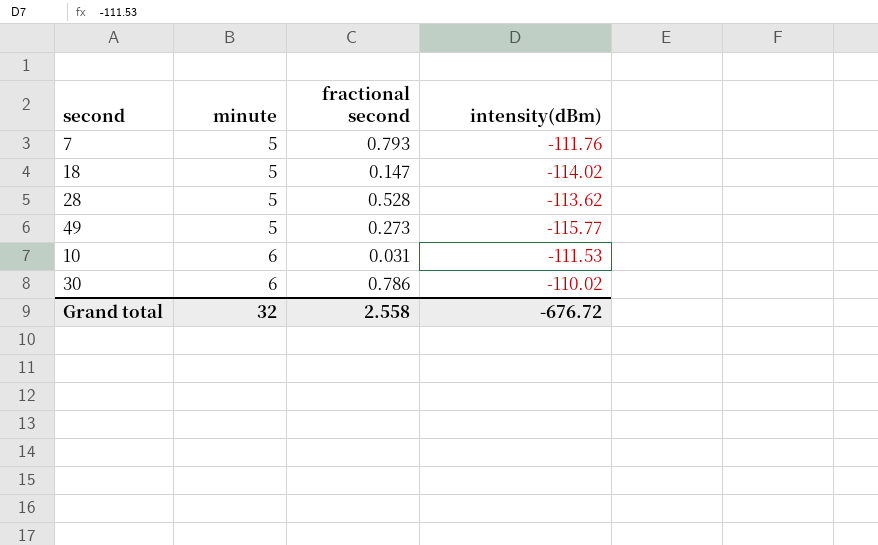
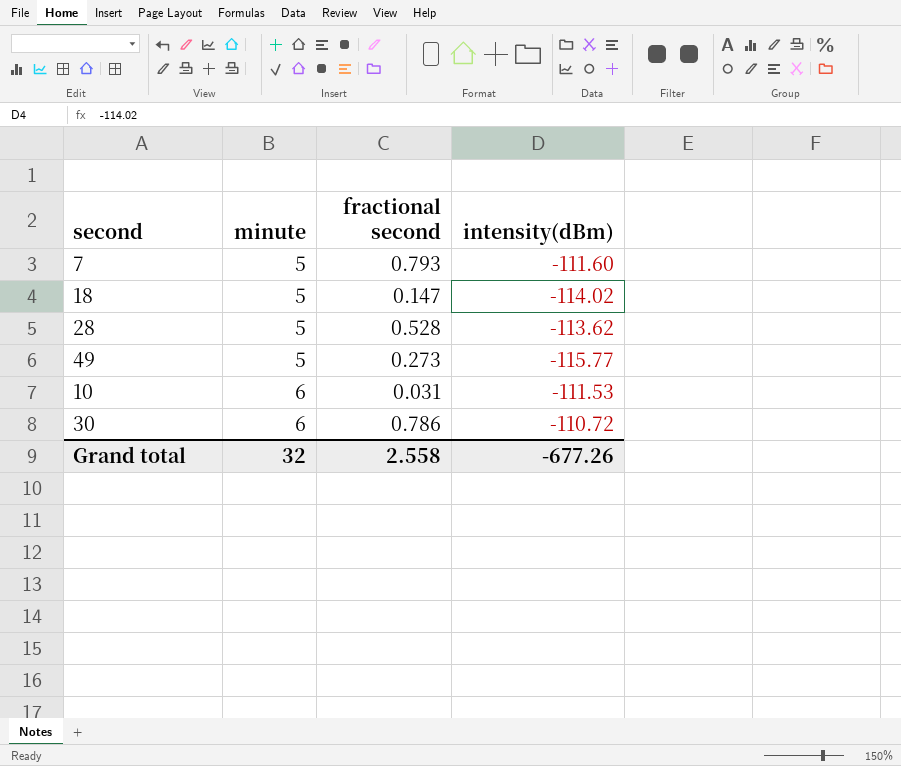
7 | intensity(dBm): -111.76 -> -111.60
30 | intensity(dBm): -110.02 -> -110.72
Grand total | intensity(dBm): -676.72 -> -677.26

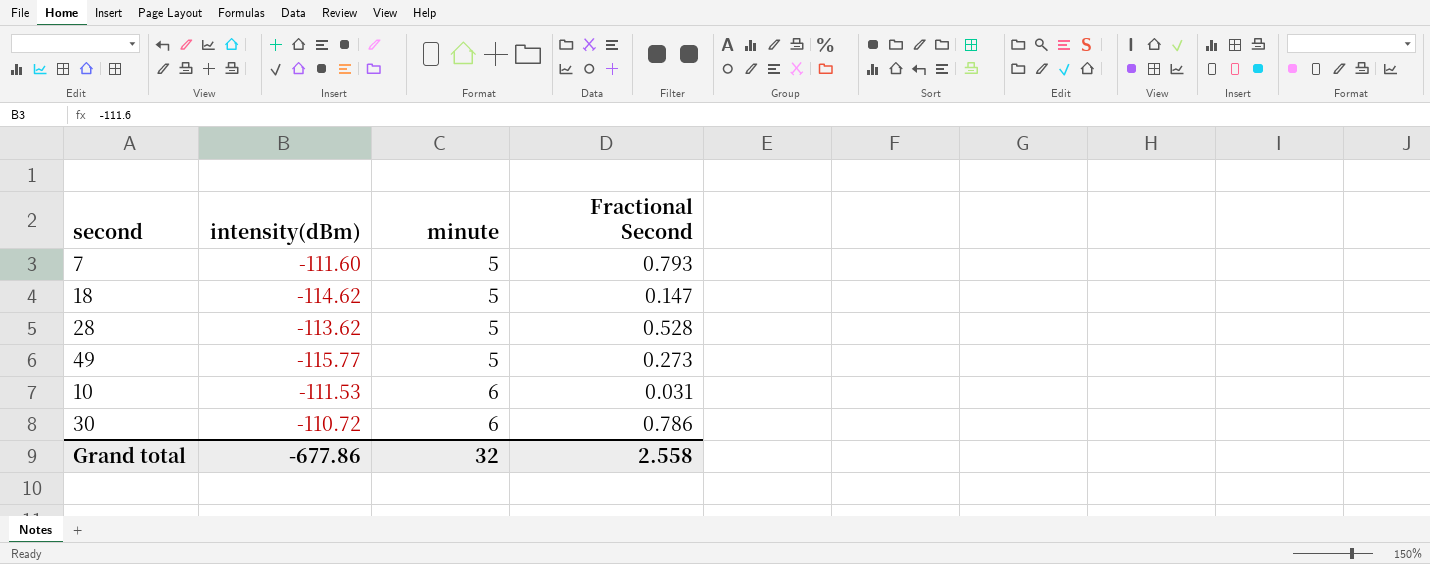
column intensity(dBm) | position: 4 -> 2
column name: fractional second -> Fractional Second
18 | intensity(dBm): -114.02 -> -114.62
Grand total | intensity(dBm): -677.26 -> -677.86

